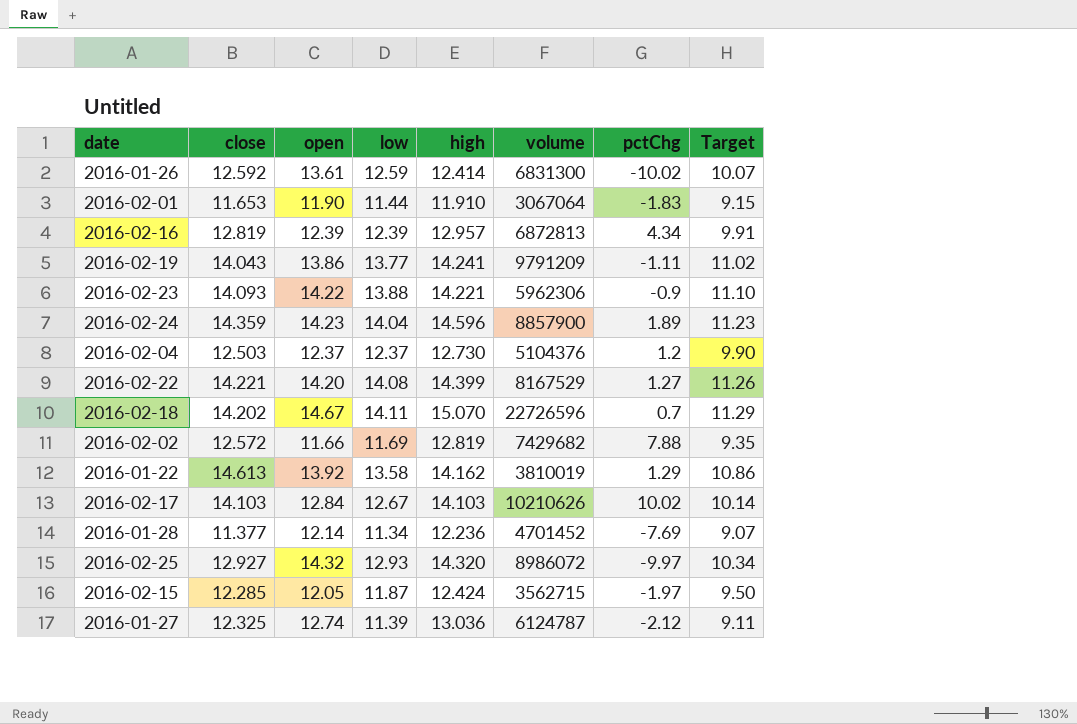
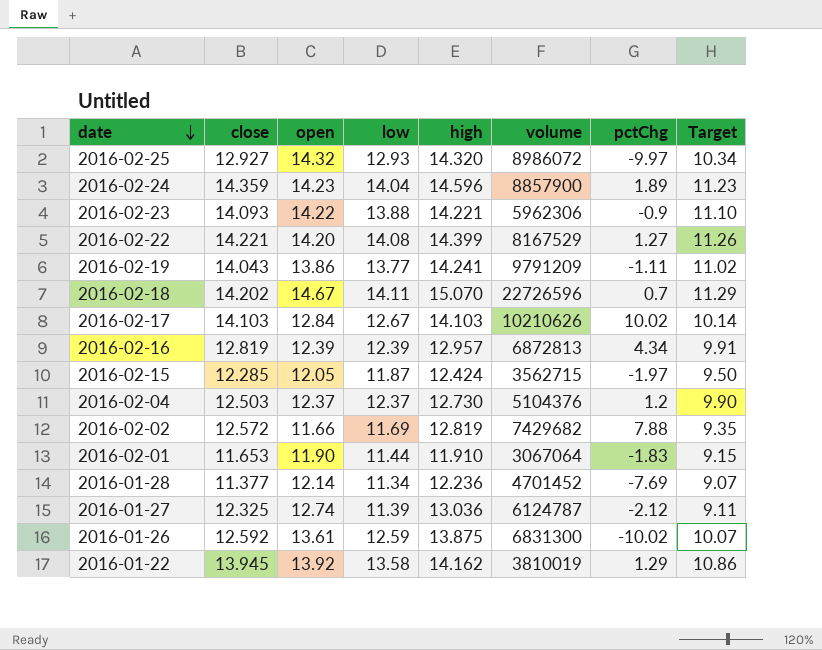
row order: none -> date descending
2016-01-26 | high: 12.414 -> 13.875
2016-01-22 | close: 14.613 -> 13.945

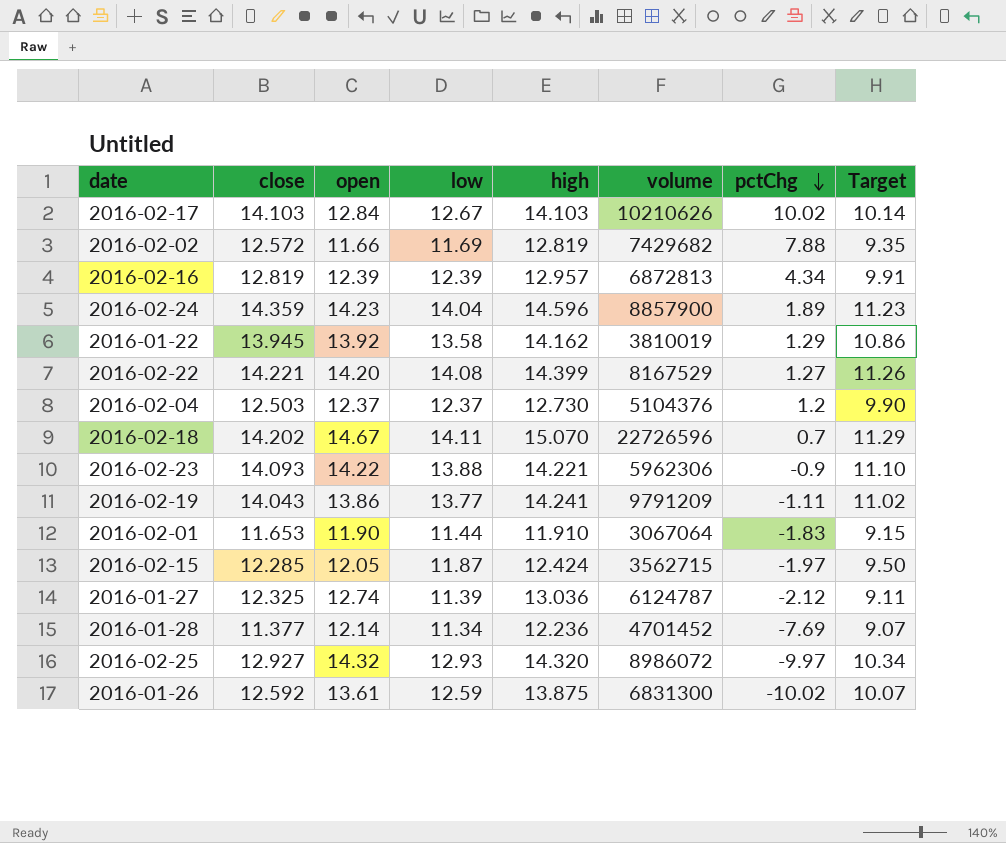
row order: date descending -> pctChg descending

